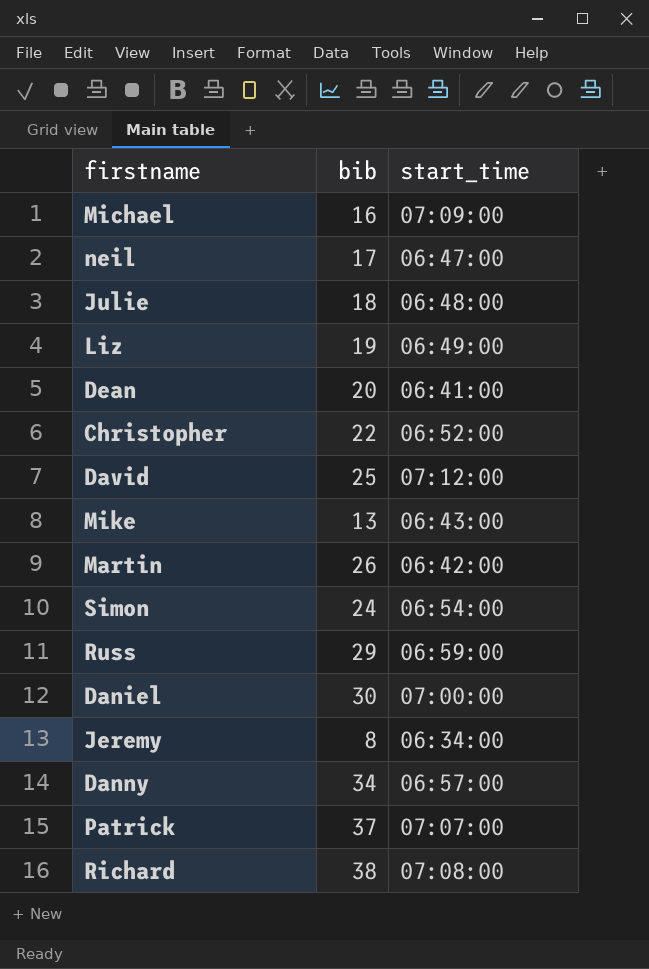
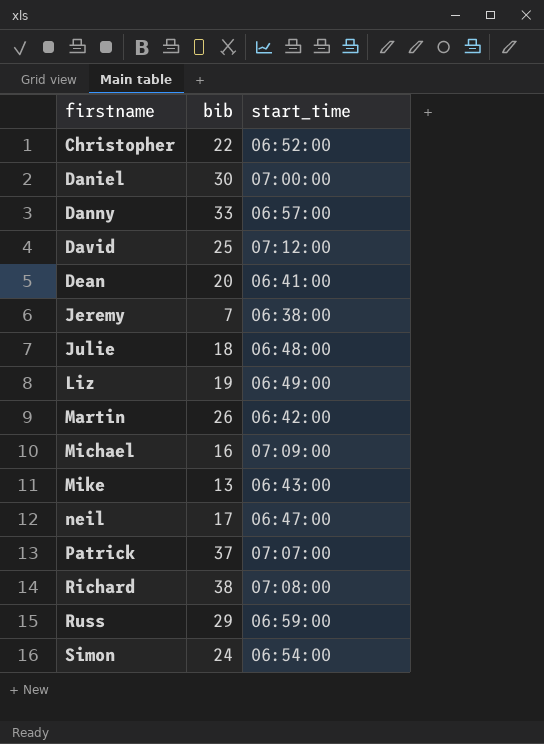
row order: none -> firstname ascending
Danny | bib: 34 -> 33
Jeremy | bib: 8 -> 7
Jeremy | start_time: 06:34:00 -> 06:38:00

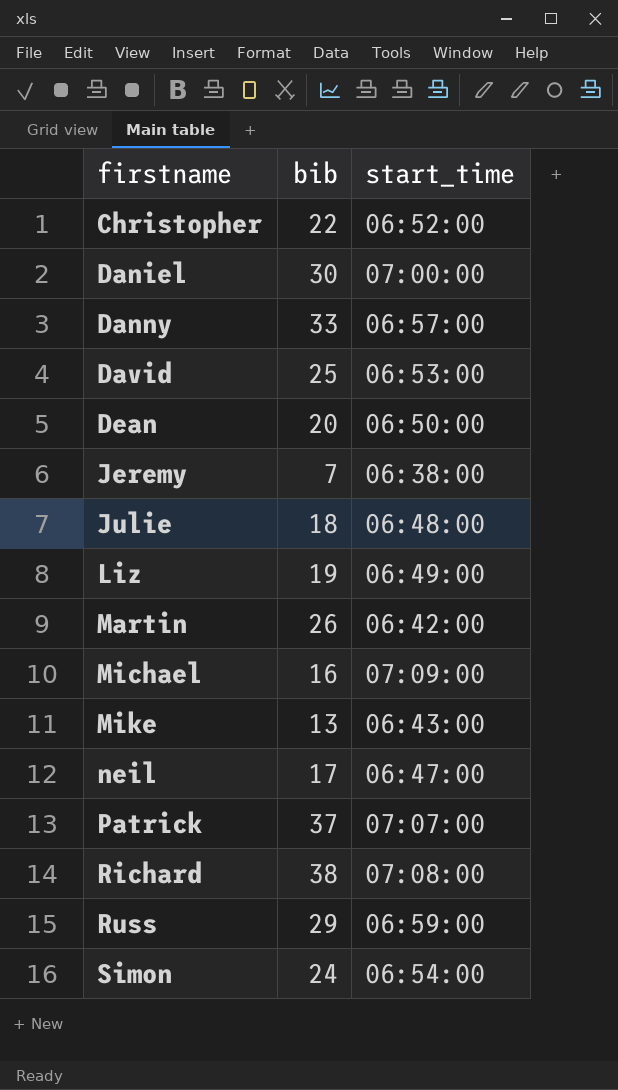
David | start_time: 07:12:00 -> 06:53:00
Dean | start_time: 06:41:00 -> 06:50:00

